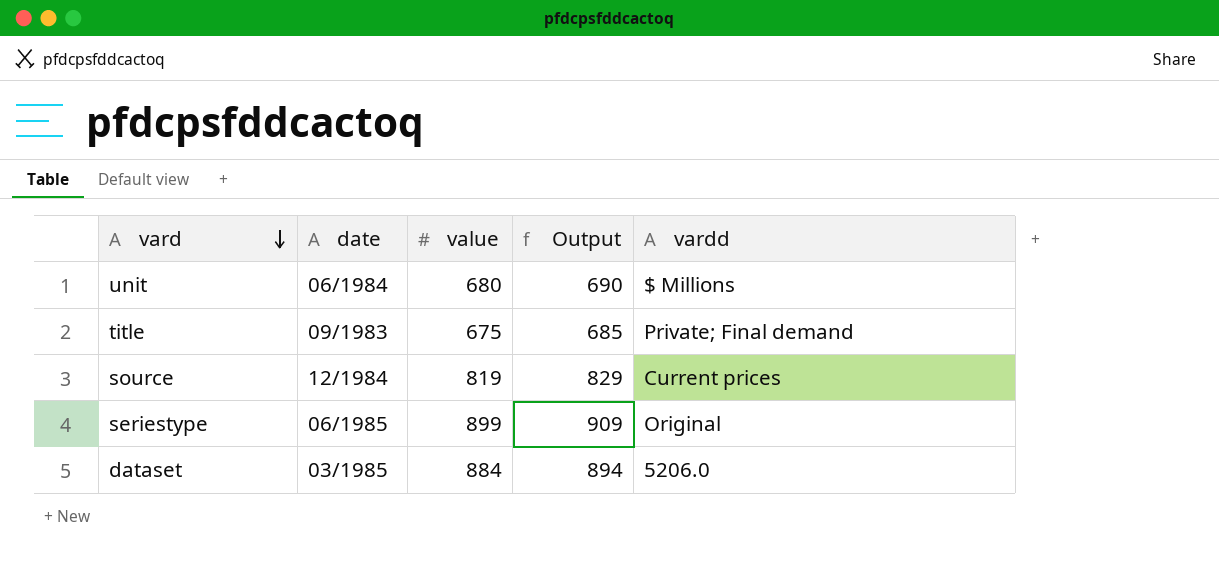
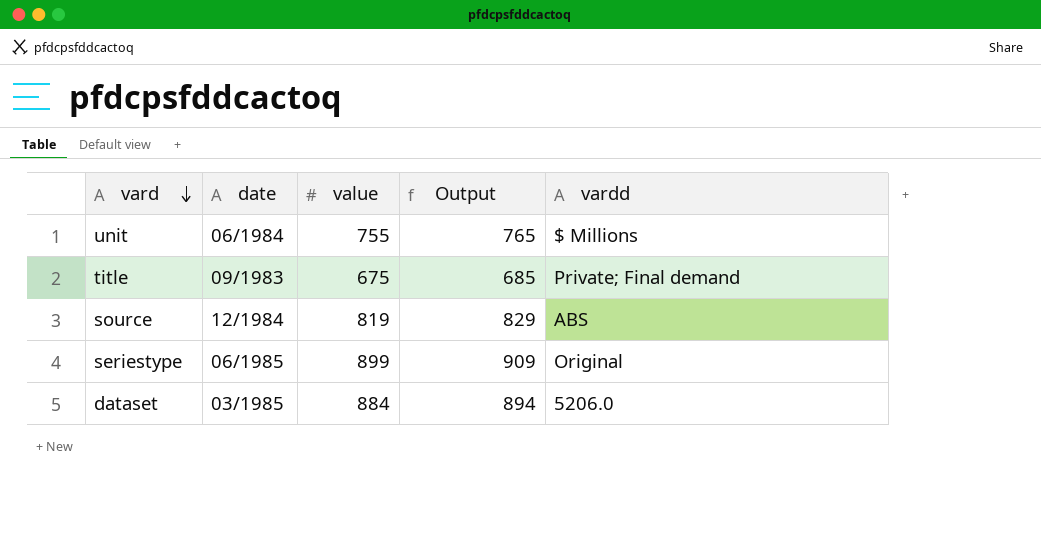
unit | value: 680 -> 755
unit | Output: 690 -> 765
source | vardd: Current prices -> ABS

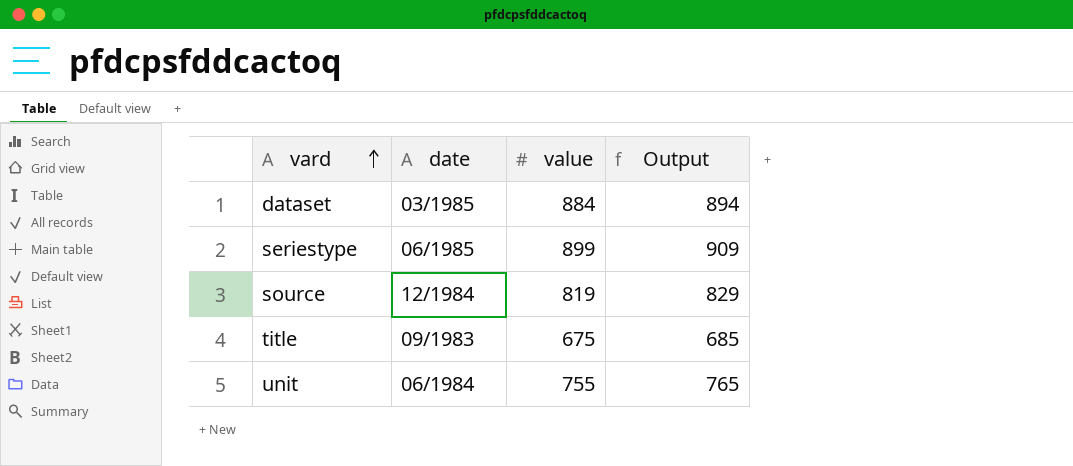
row order: vard descending -> vard ascending
column vardd | position: 5 -> none

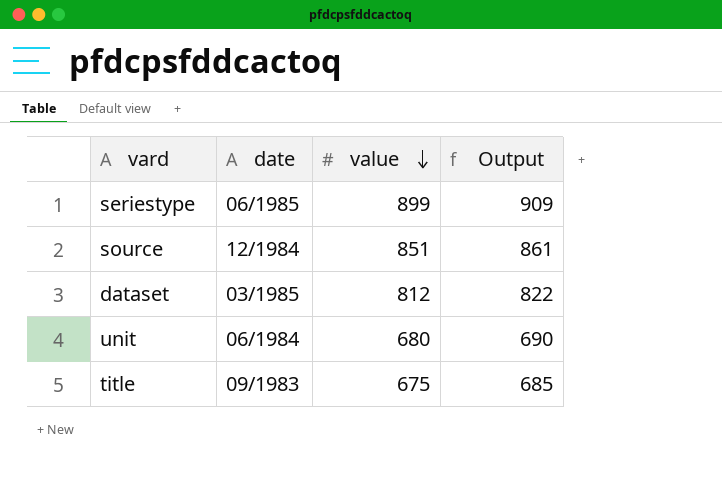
row order: vard ascending -> value descending
source | value: 819 -> 851
source | Output: 829 -> 861
dataset | value: 884 -> 812
dataset | Output: 894 -> 822
unit | value: 755 -> 680
unit | Output: 765 -> 690

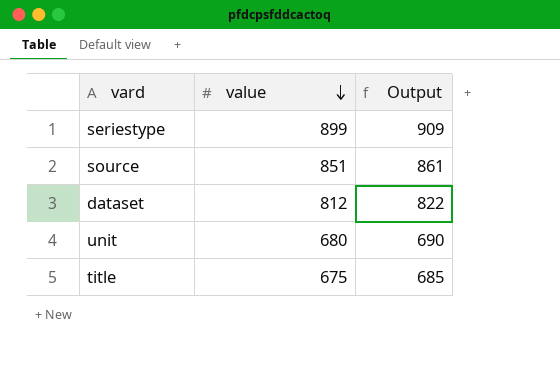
column date | position: 2 -> none

